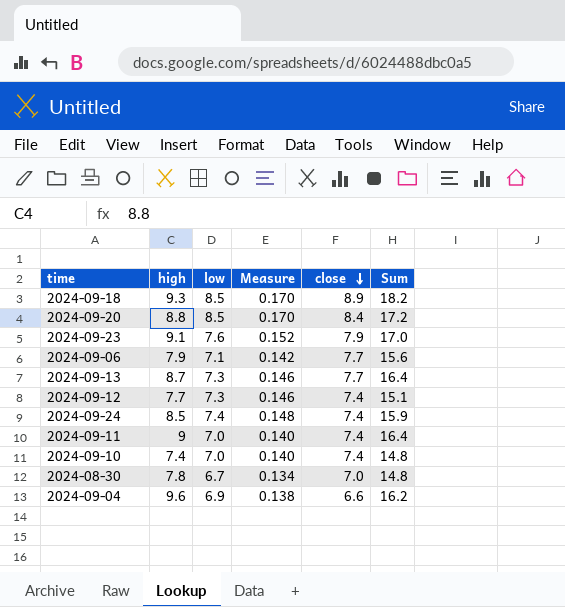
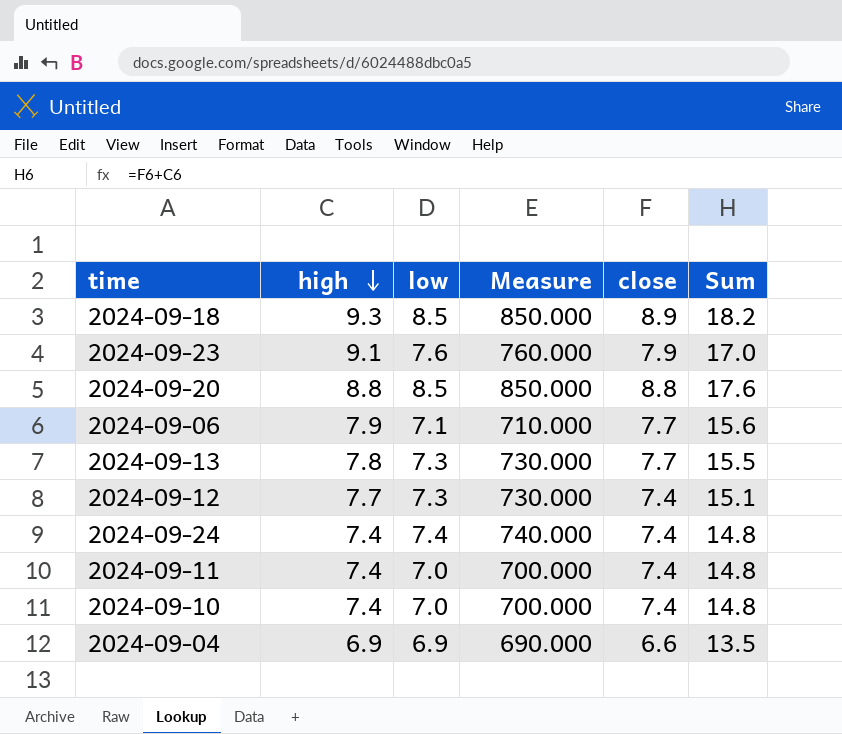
row order: close descending -> high descending
column Measure | formula: [low] * 0.02 -> [low] * 100
row 2024-08-30: 7.8 | 6.7 | 0.134 | 7.0 | 14.8 -> none
2024-09-20 | close: 8.4 -> 8.8
2024-09-20 | Sum: 17.2 -> 17.6
2024-09-13 | high: 8.7 -> 7.8
2024-09-13 | Sum: 16.4 -> 15.5
2024-09-24 | high: 8.5 -> 7.4
2024-09-24 | Sum: 15.9 -> 14.8
2024-09-11 | high: 9 -> 7.4
2024-09-11 | Sum: 16.4 -> 14.8
2024-09-04 | high: 9.6 -> 6.9
2024-09-04 | Sum: 16.2 -> 13.5

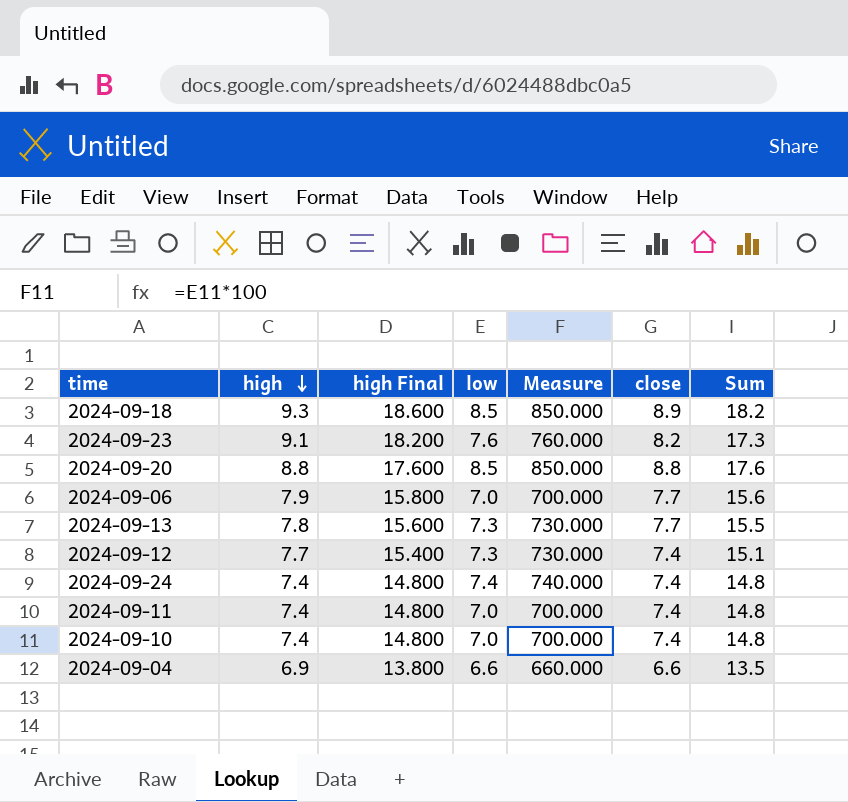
column high Final | formula: none -> [high] * 2
2024-09-23 | close: 7.9 -> 8.2
2024-09-23 | Sum: 17.0 -> 17.3
2024-09-06 | low: 7.1 -> 7.0
2024-09-06 | Measure: 710.000 -> 700.000
2024-09-04 | low: 6.9 -> 6.6
2024-09-04 | Measure: 690.000 -> 660.000

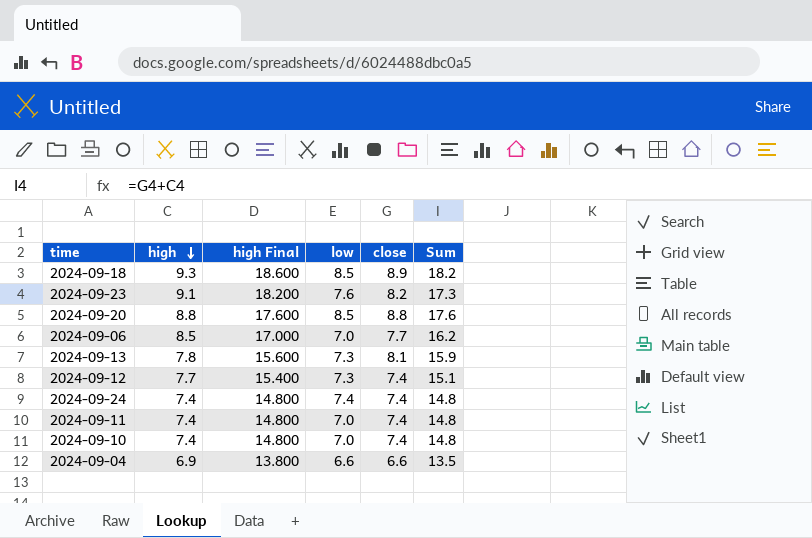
column Measure | formula: [low] * 100 -> none
2024-09-06 | high: 7.9 -> 8.5
2024-09-06 | high Final: 15.800 -> 17.000
2024-09-06 | Sum: 15.6 -> 16.2
2024-09-13 | close: 7.7 -> 8.1
2024-09-13 | Sum: 15.5 -> 15.9

